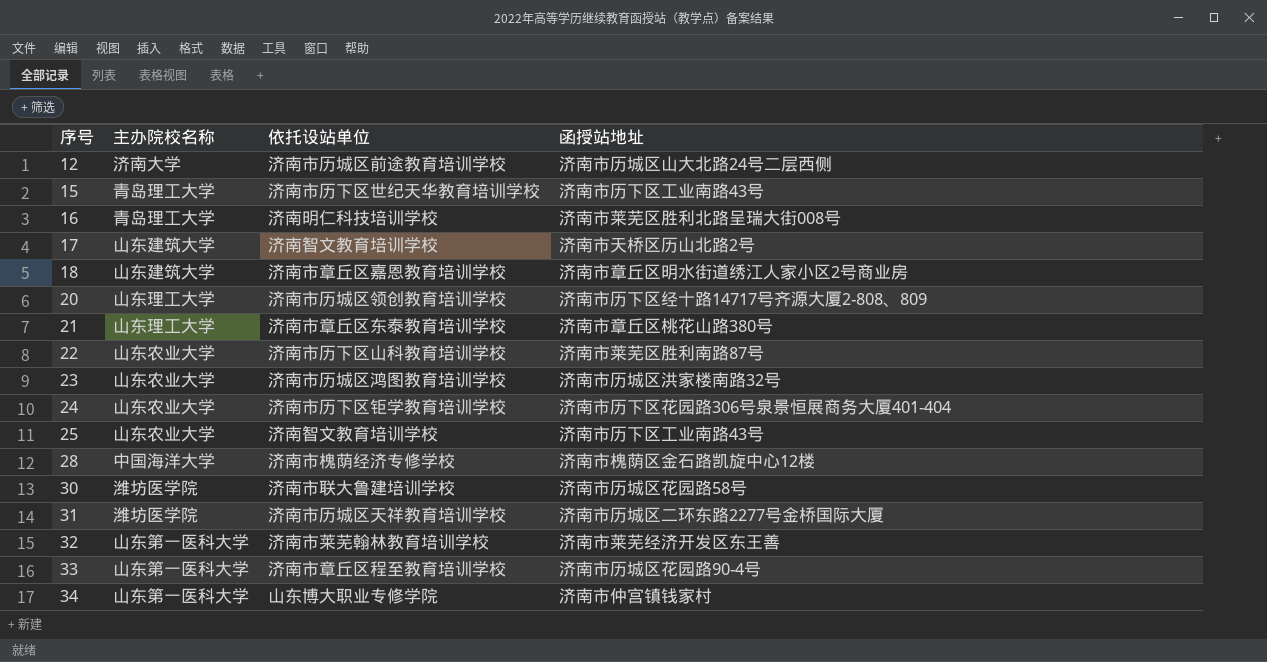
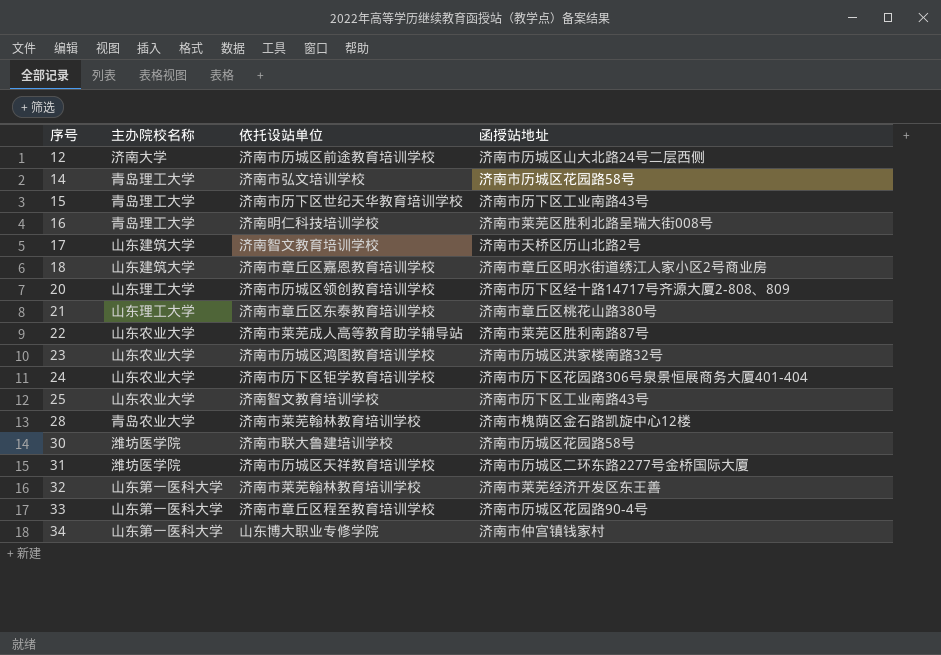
row 14: none -> 青岛理工大学 | 济南市弘文培训学校 | 济南市历城区花园路58号
22 | 依托设站单位: 济南市历下区山科教育培训学校 -> 济南市莱芜成人高等教育助学辅导站
28 | 主办院校名称: 中国海洋大学 -> 青岛农业大学
28 | 依托设站单位: 济南市槐荫经济专修学校 -> 济南市莱芜翰林教育培训学校

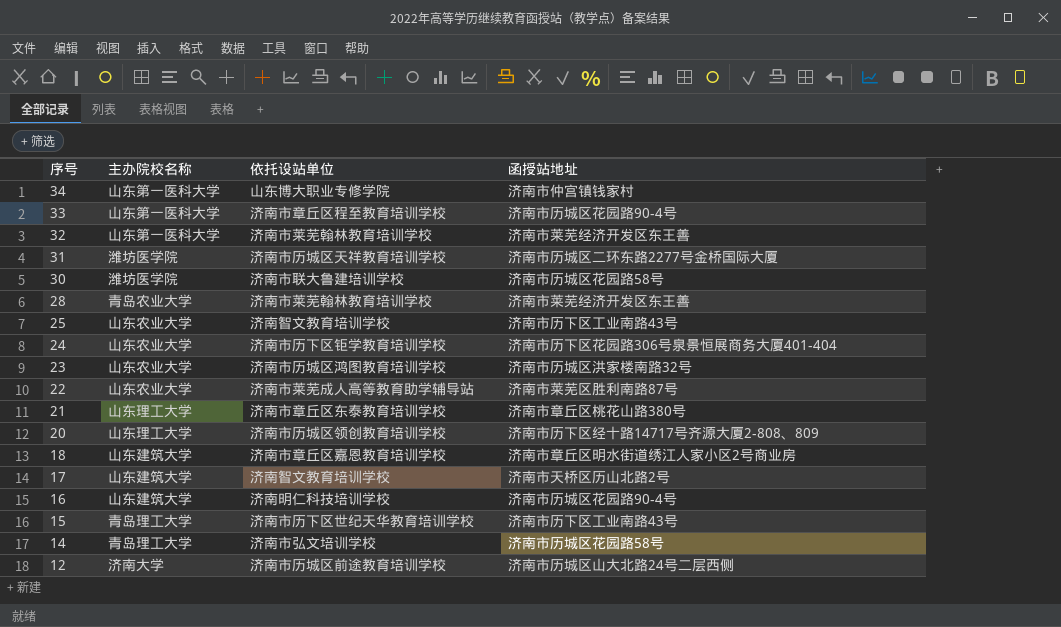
row order: 序号 ascending -> 序号 descending
28 | 函授站地址: 济南市槐荫区金石路凯旋中心12楼 -> 济南市莱芜经济开发区东王善
16 | 主办院校名称: 青岛理工大学 -> 山东建筑大学
16 | 函授站地址: 济南市莱芜区胜利北路呈瑞大街008号 -> 济南市历城区花园路90-4号

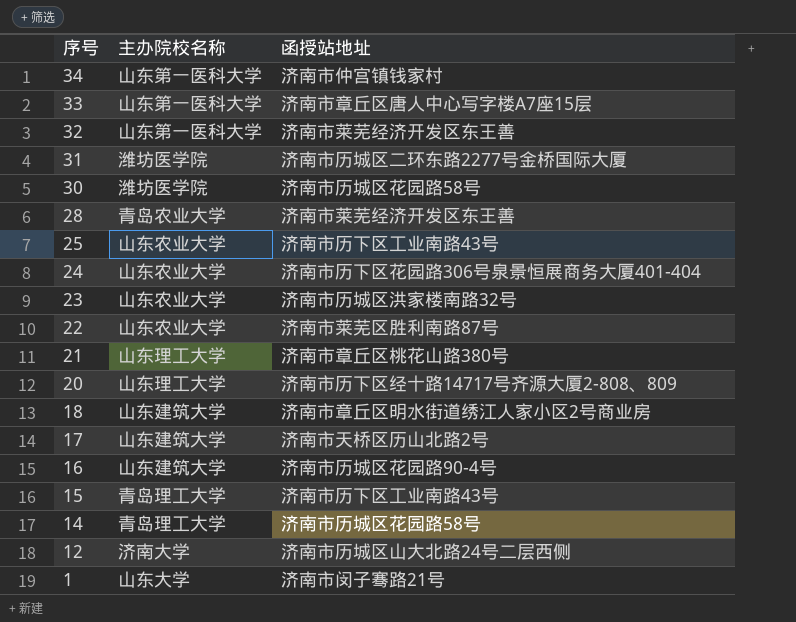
column 依托设站单位 | position: 3 -> none
33 | 函授站地址: 济南市历城区花园路90-4号 -> 济南市章丘区唐人中心写字楼A7座15层
row 1: none -> 山东大学 | 济南市闵子骞路21号

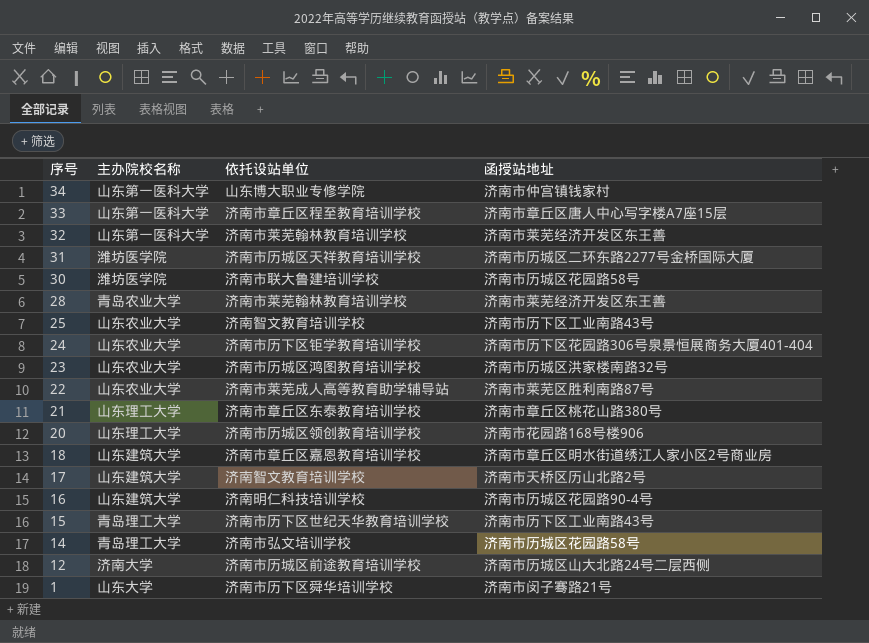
column 依托设站单位 | position: none -> 3
20 | 函授站地址: 济南市历下区经十路14717号齐源大厦2-808、809 -> 济南市花园路168号楼906

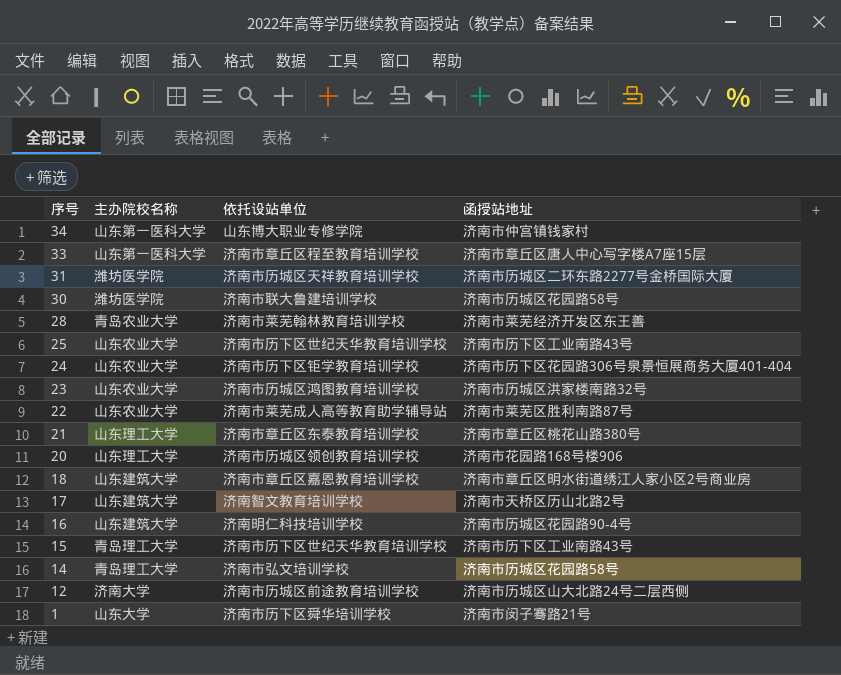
row 32: 山东第一医科大学 | 济南市莱芜翰林教育培训学校 | 济南市莱芜经济开发区东王善 -> none
25 | 依托设站单位: 济南智文教育培训学校 -> 济南市历下区世纪天华教育培训学校

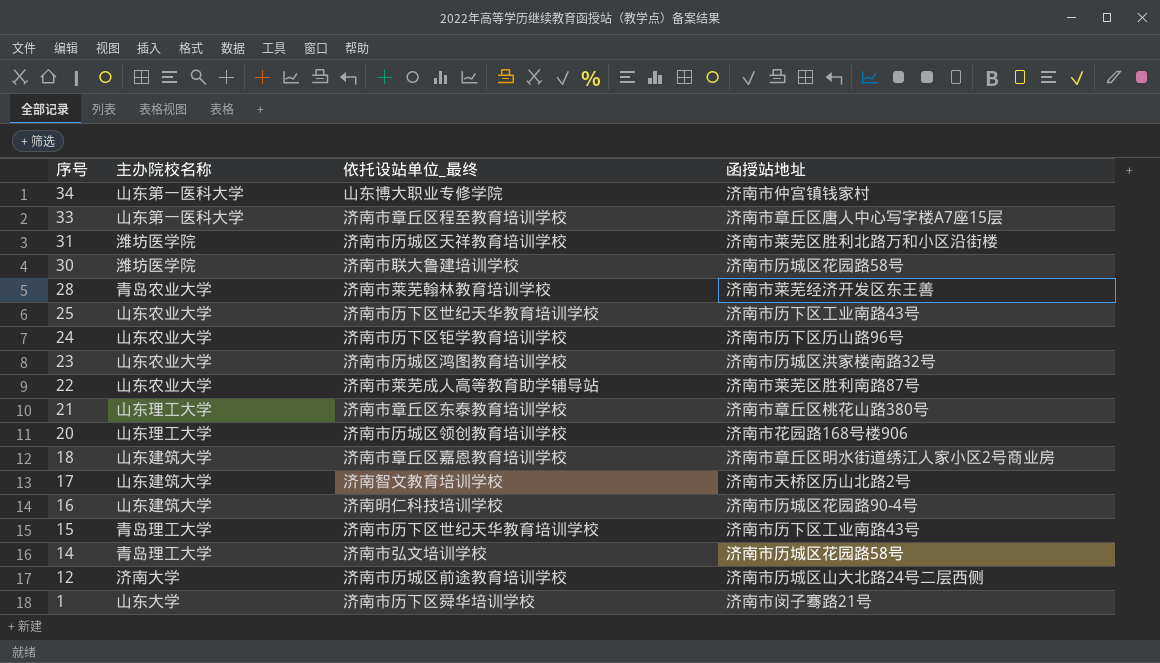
column name: 依托设站单位 -> 依托设站单位_最终
31 | 函授站地址: 济南市历城区二环东路2277号金桥国际大厦 -> 济南市莱芜区胜利北路万和小区沿街楼
24 | 函授站地址: 济南市历下区花园路306号泉景恒展商务大厦401-404 -> 济南市历下区历山路96号

